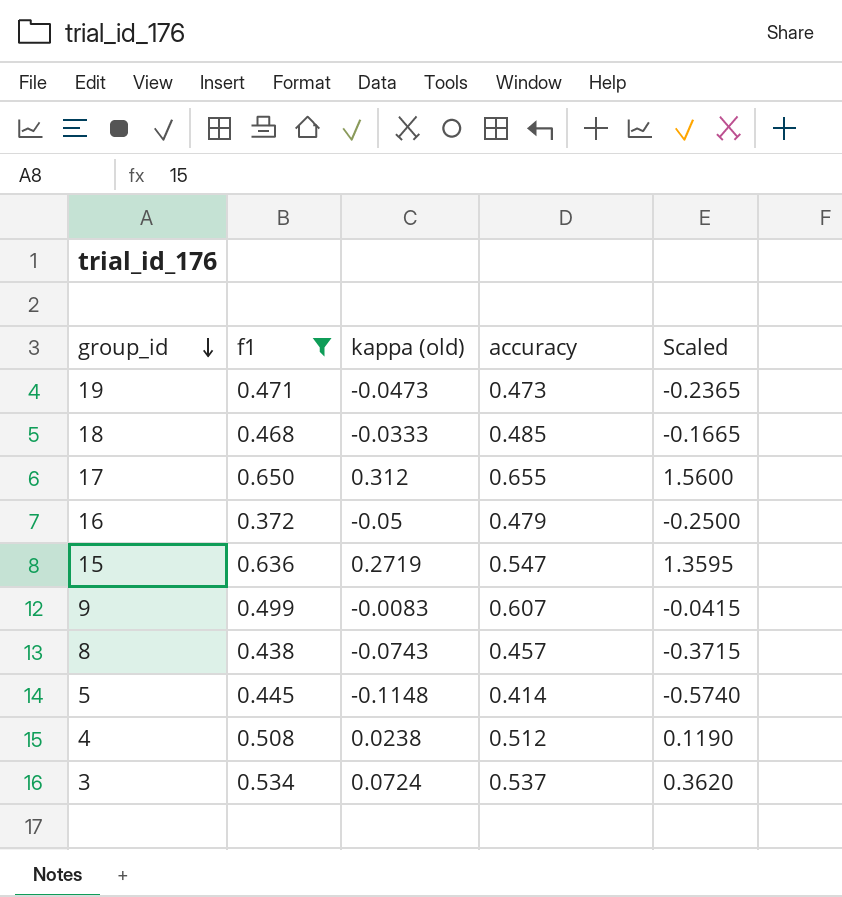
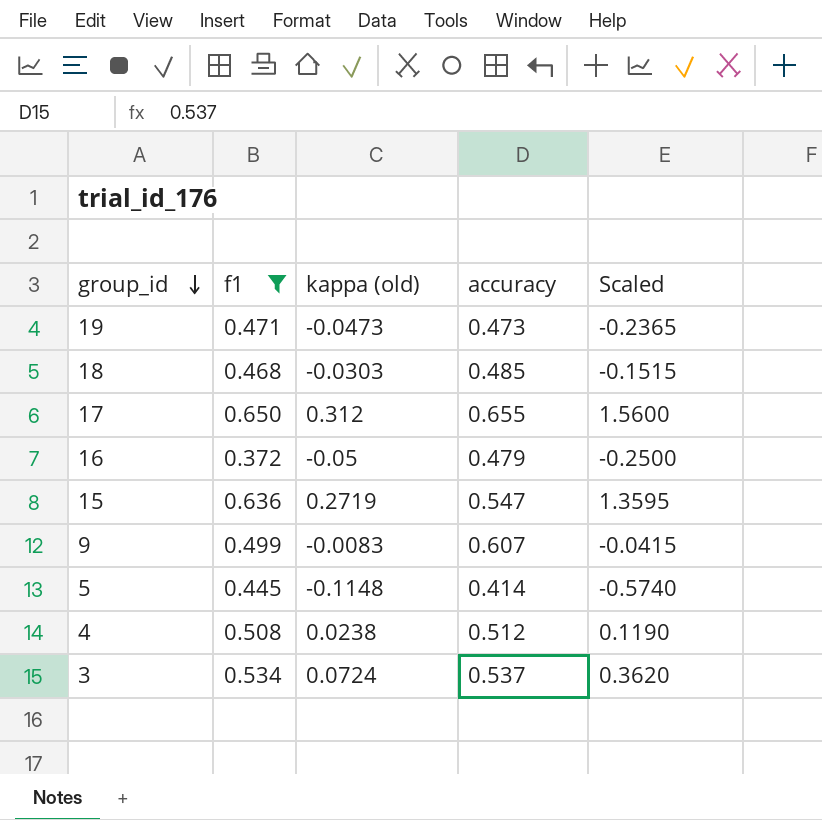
row 8: 0.438 | -0.0743 | 0.457 | -0.3715 -> none
18 | kappa (old): -0.0333 -> -0.0303
18 | Scaled: -0.1665 -> -0.1515

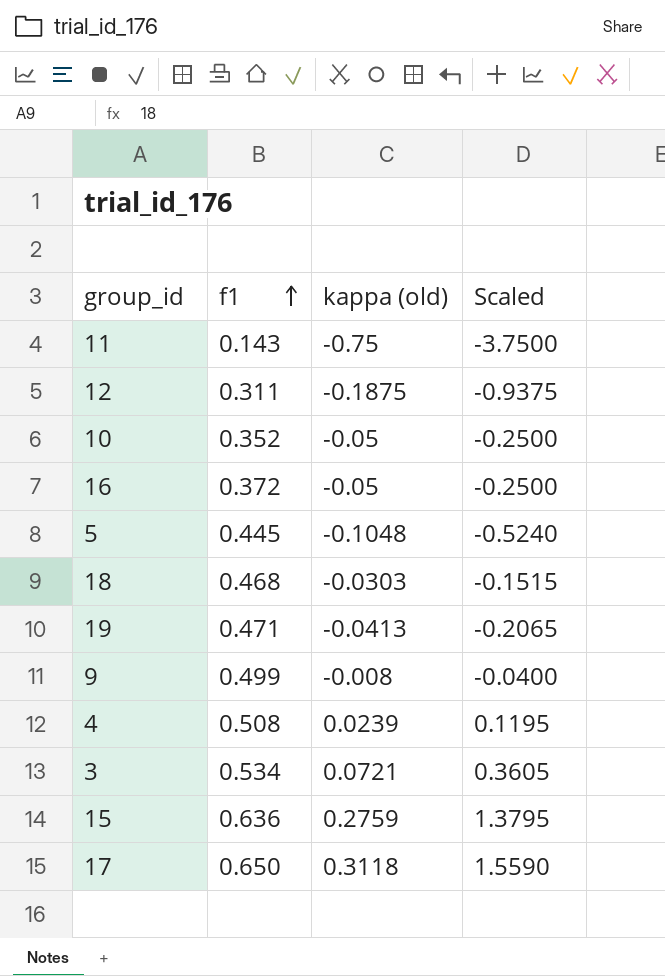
filter: f1 >= 0.372 -> none
row order: group_id descending -> f1 ascending
column accuracy | position: 4 -> none
5 | kappa (old): -0.1148 -> -0.1048
5 | Scaled: -0.5740 -> -0.5240
19 | kappa (old): -0.0473 -> -0.0413
19 | Scaled: -0.2365 -> -0.2065
9 | kappa (old): -0.0083 -> -0.008
9 | Scaled: -0.0415 -> -0.0400
4 | kappa (old): 0.0238 -> 0.0239
4 | Scaled: 0.1190 -> 0.1195
3 | kappa (old): 0.0724 -> 0.0721
3 | Scaled: 0.3620 -> 0.3605
15 | kappa (old): 0.2719 -> 0.2759
15 | Scaled: 1.3595 -> 1.3795
17 | kappa (old): 0.312 -> 0.3118
17 | Scaled: 1.5600 -> 1.5590

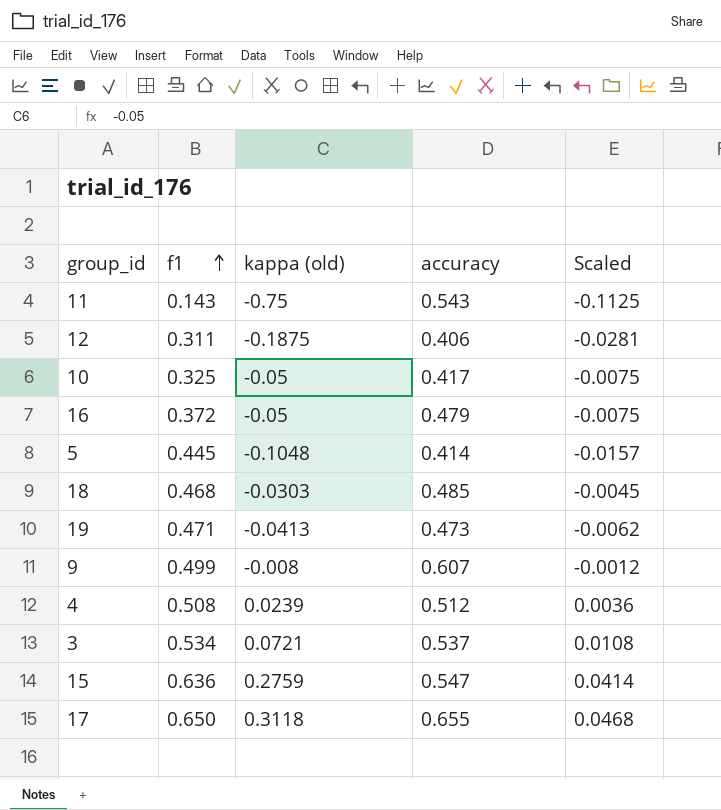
column accuracy | position: none -> 4
column Scaled | formula: [kappa (old)] * 5 -> [kappa (old)] * 0.15
10 | f1: 0.352 -> 0.325

